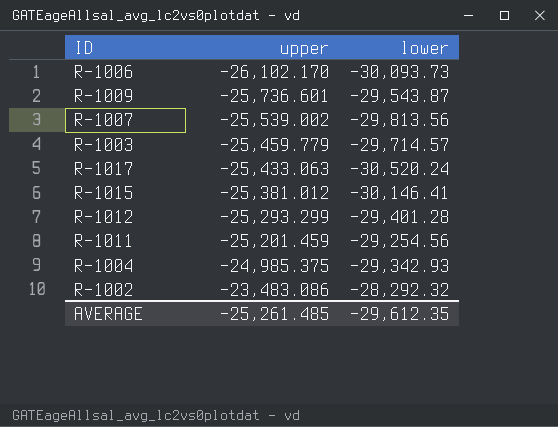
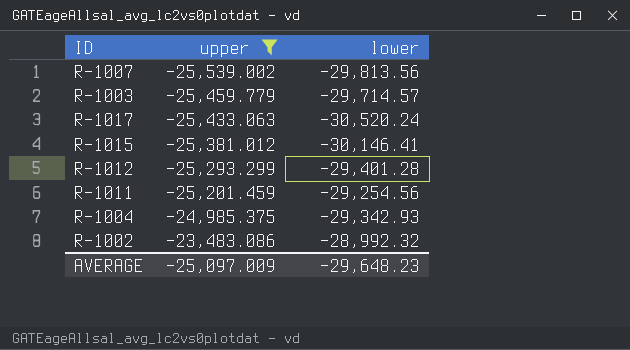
filter: none -> upper >= -25,539.002
R-1002 | lower: -28,292.32 -> -28,992.32
AVERAGE | upper: -25,261.485 -> -25,097.009
AVERAGE | lower: -29,612.35 -> -29,648.23

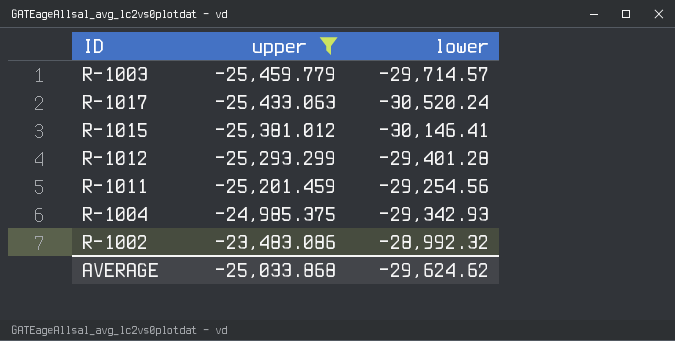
row R-1007: -25,539.002 | -29,813.56 -> none
AVERAGE | upper: -25,097.009 -> -25,033.868
AVERAGE | lower: -29,648.23 -> -29,624.62

